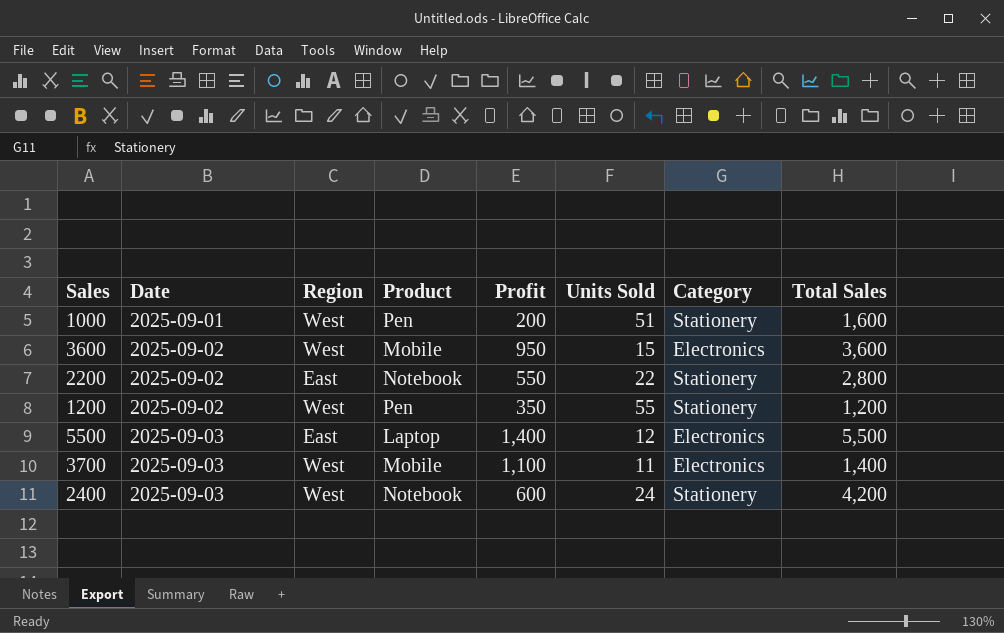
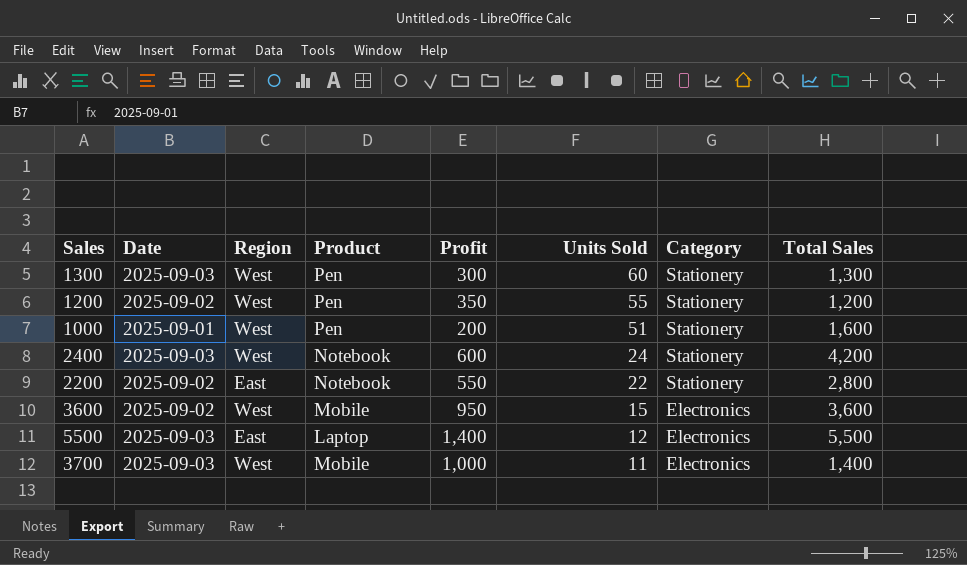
row order: Date ascending -> Units Sold descending
row 1300: none -> 2025-09-03 | West | Pen | 300 | 60 | Stationery | 1,300
3700 | Profit: 1,100 -> 1,000

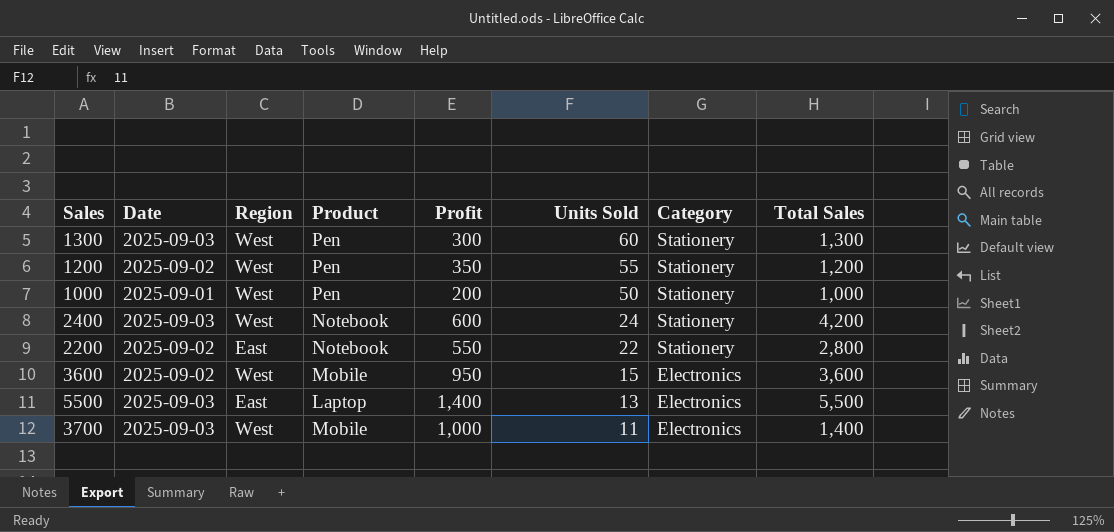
1000 | Units Sold: 51 -> 50
1000 | Total Sales: 1,600 -> 1,000
5500 | Units Sold: 12 -> 13

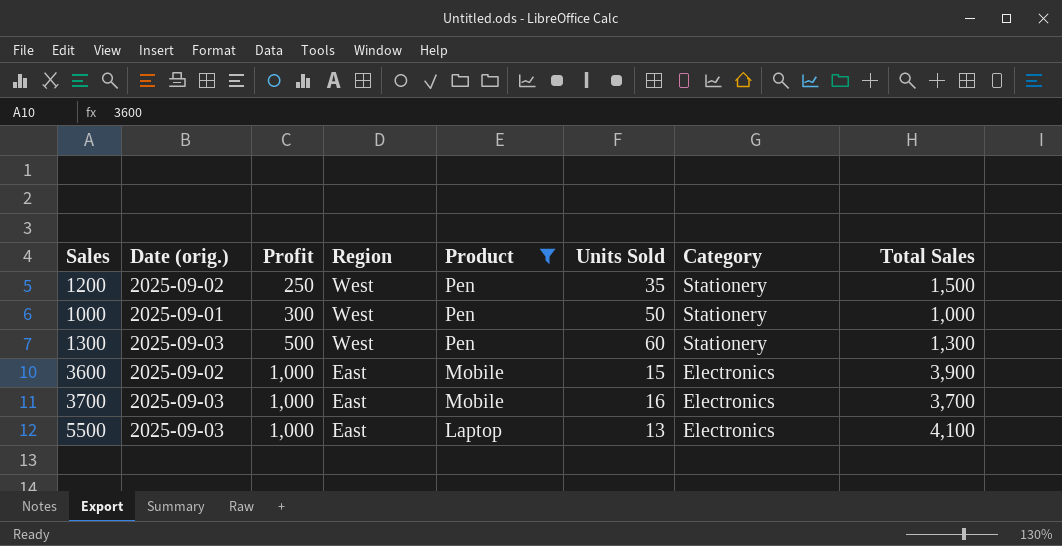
filter: none -> Product != Notebook
row order: Units Sold descending -> Profit ascending
column name: Date -> Date (orig.)
column Profit | position: 5 -> 3
1200 | Profit: 350 -> 250
1200 | Units Sold: 55 -> 35
1200 | Total Sales: 1,200 -> 1,500
1000 | Profit: 200 -> 300
1300 | Profit: 300 -> 500
3600 | Profit: 950 -> 1,000
3600 | Region: West -> East
3600 | Total Sales: 3,600 -> 3,900
3700 | Region: West -> East
3700 | Units Sold: 11 -> 16
3700 | Total Sales: 1,400 -> 3,700
5500 | Profit: 1,400 -> 1,000
5500 | Total Sales: 5,500 -> 4,100

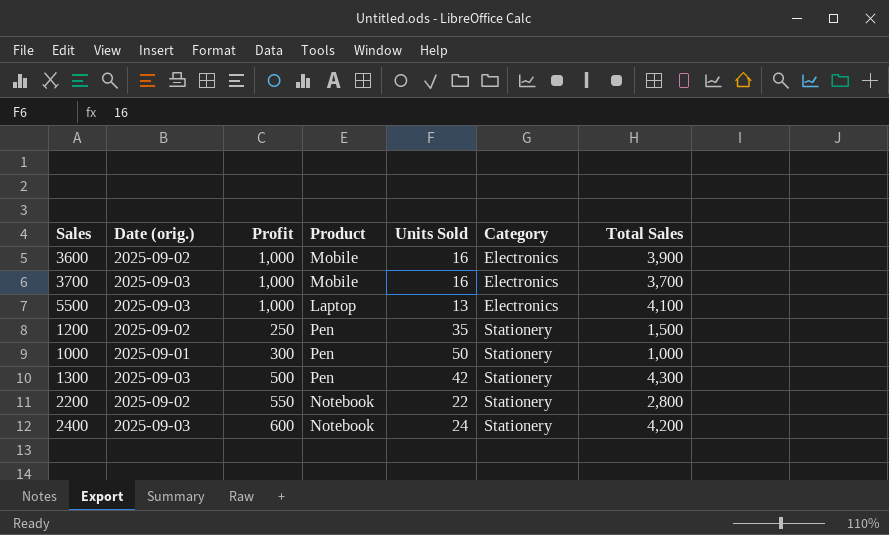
filter: Product != Notebook -> none
row order: Profit ascending -> Category ascending
column Region | position: 4 -> none
3600 | Units Sold: 15 -> 16
1300 | Units Sold: 60 -> 42
1300 | Total Sales: 1,300 -> 4,300

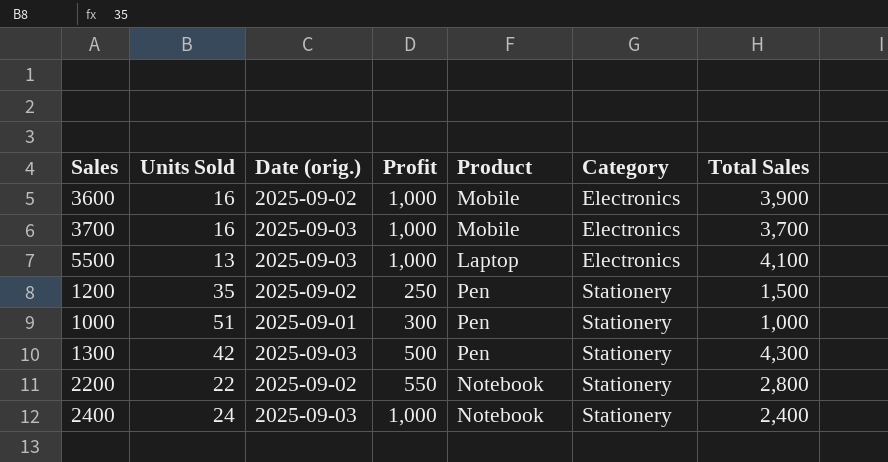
column Units Sold | position: 5 -> 2
1000 | Units Sold: 50 -> 51
2400 | Profit: 600 -> 1,000
2400 | Total Sales: 4,200 -> 2,400

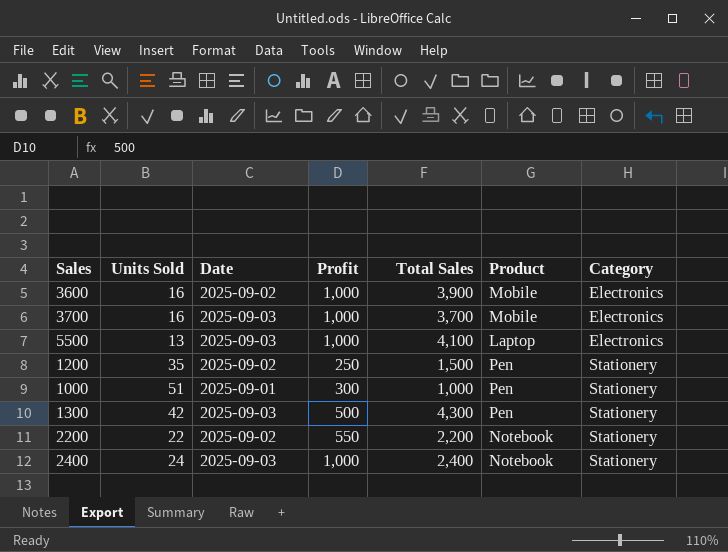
column name: Date (orig.) -> Date
column Total Sales | position: 7 -> 5
2200 | Total Sales: 2,800 -> 2,200

